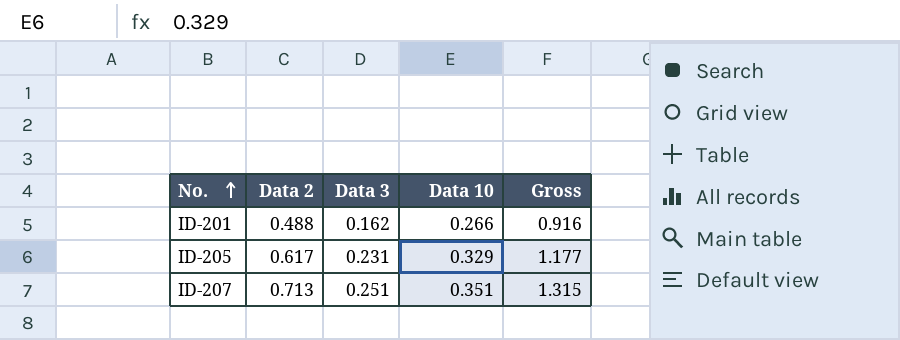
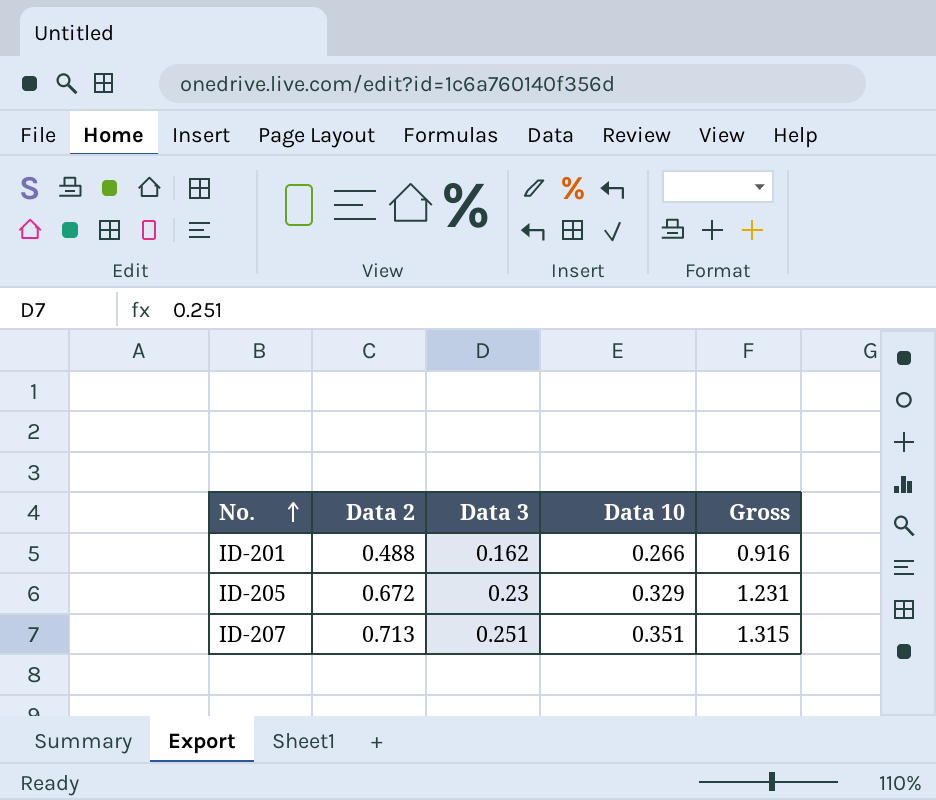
ID-205 | Data 2: 0.617 -> 0.672
ID-205 | Data 3: 0.231 -> 0.23
ID-205 | Gross: 1.177 -> 1.231

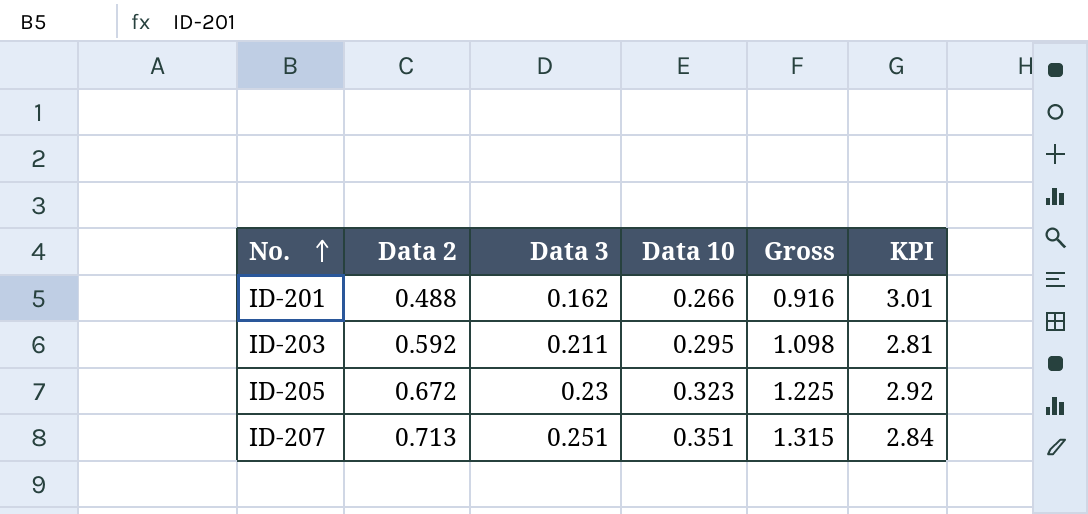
column KPI | formula: none -> [Data 2] / [Data 3]
row ID-203: none -> 0.592 | 0.211 | 0.295 | 1.098 | 2.81
ID-205 | Data 10: 0.329 -> 0.323
ID-205 | Gross: 1.231 -> 1.225

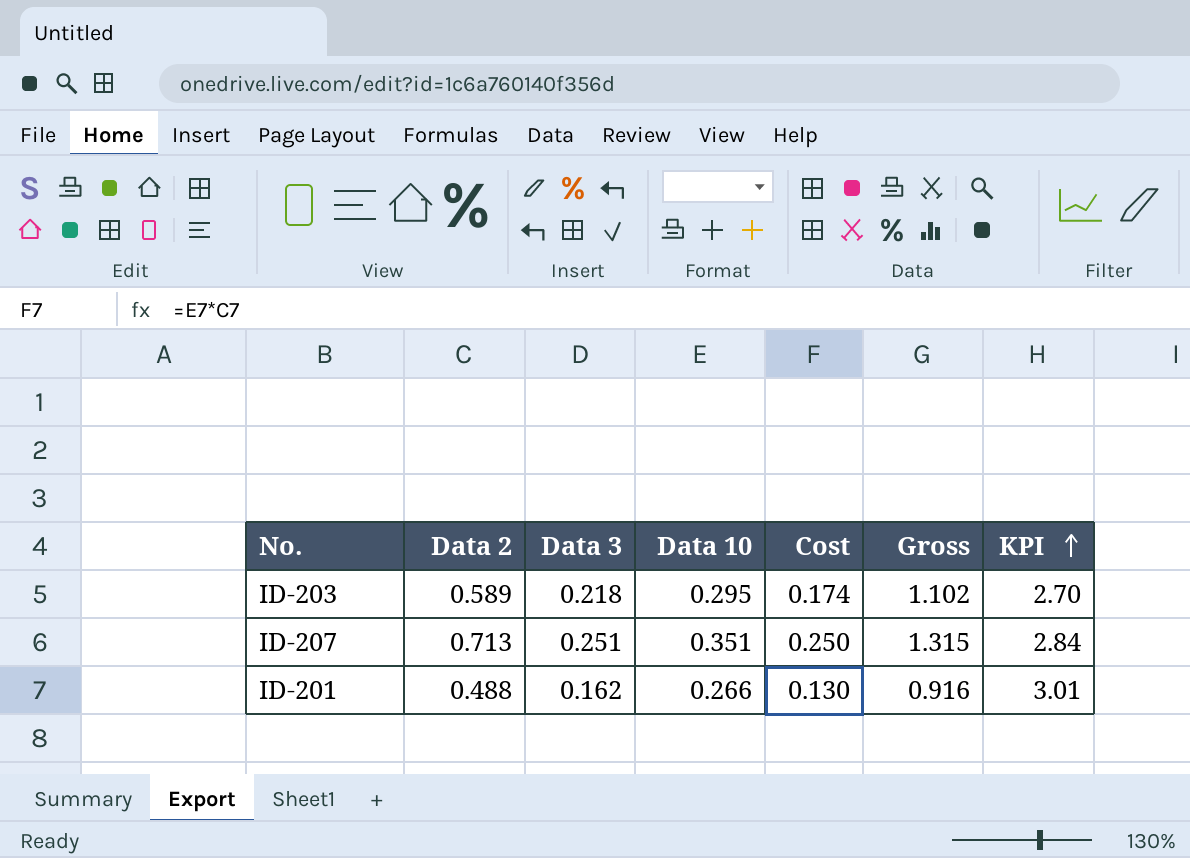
row order: No. ascending -> KPI ascending
column Cost | formula: none -> [Data 2] * [Data 10]
row ID-205: 0.672 | 0.23 | 0.323 | 1.225 | 2.92 -> none
ID-203 | Data 2: 0.592 -> 0.589
ID-203 | Data 3: 0.211 -> 0.218
ID-203 | Gross: 1.098 -> 1.102
ID-203 | KPI: 2.81 -> 2.70

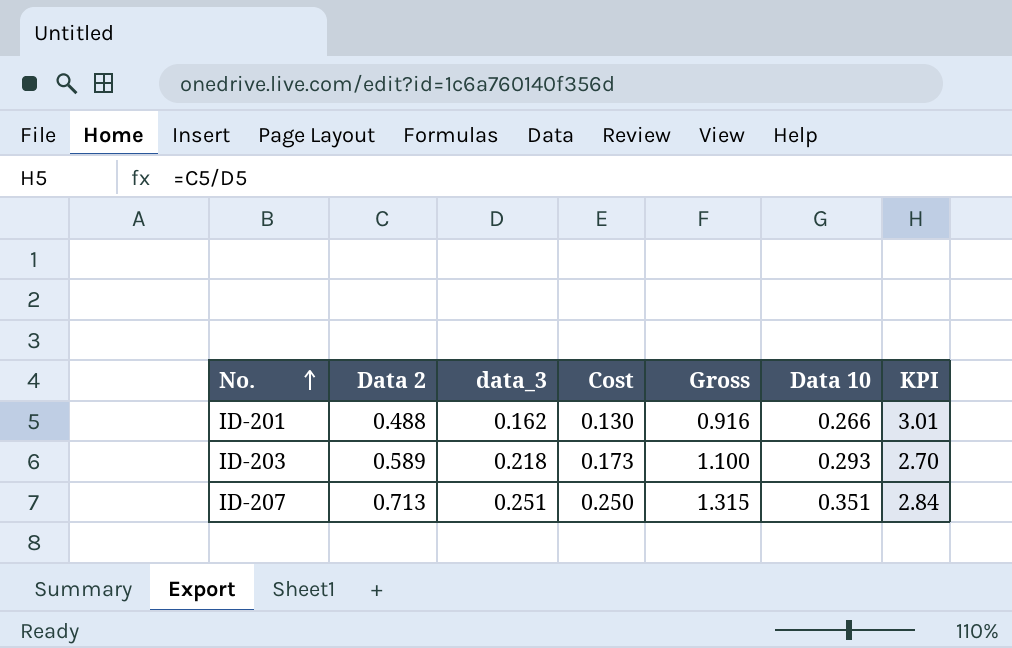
row order: KPI ascending -> No. ascending
column name: Data 3 -> data_3
column Data 10 | position: 4 -> 6
ID-203 | Cost: 0.174 -> 0.173
ID-203 | Gross: 1.102 -> 1.100
ID-203 | Data 10: 0.295 -> 0.293

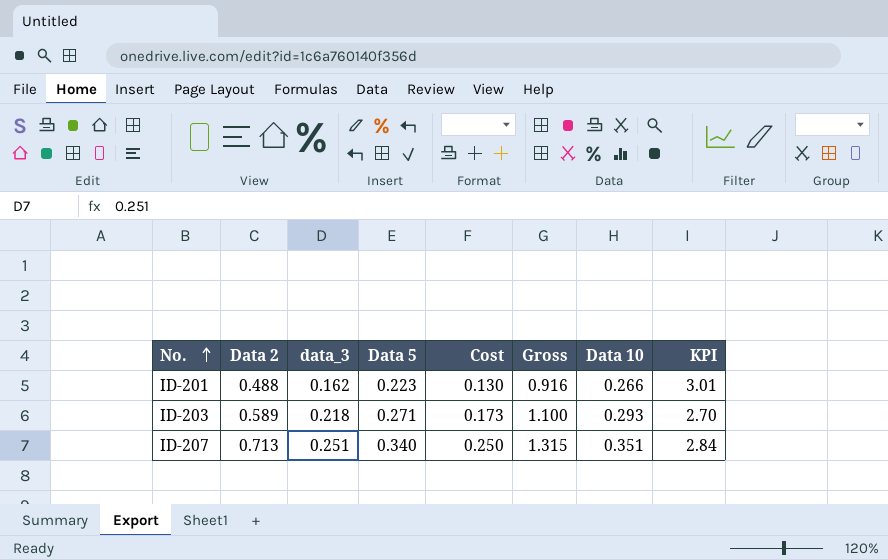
column Data 5 | position: none -> 4

